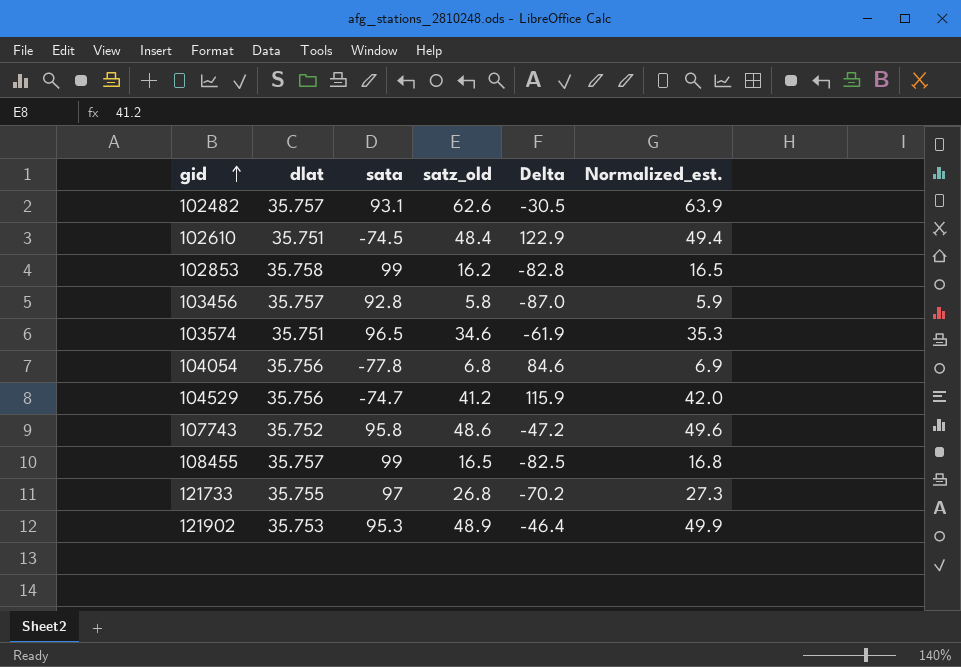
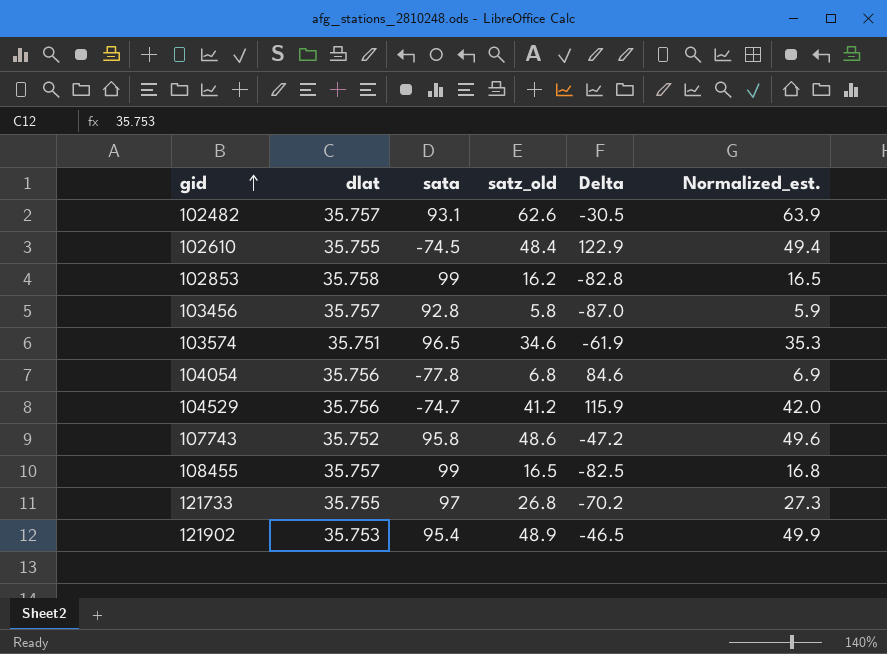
102610 | dlat: 35.751 -> 35.755
121902 | sata: 95.3 -> 95.4
121902 | Delta: -46.4 -> -46.5

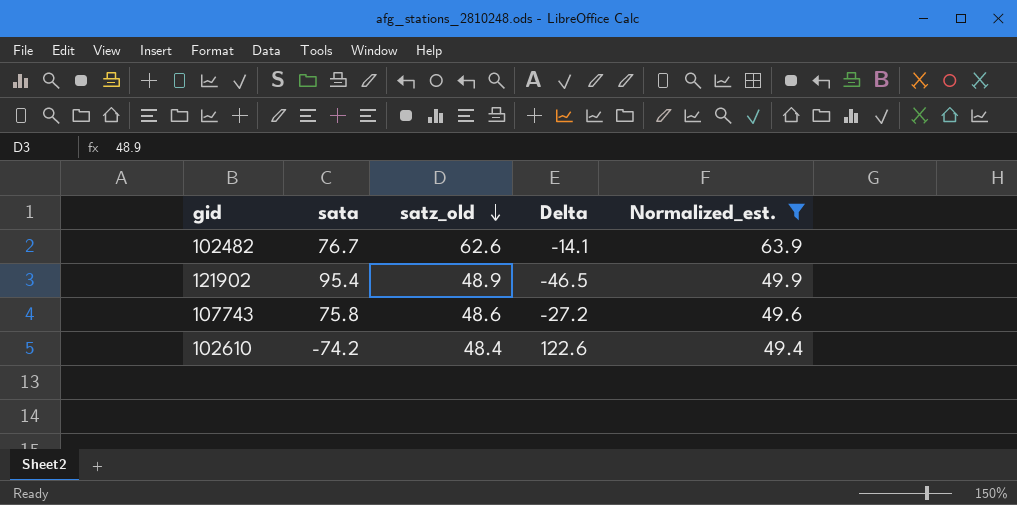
filter: none -> Normalized_est. >= 49.4
row order: gid ascending -> satz_old descending
column dlat | position: 2 -> none
102482 | sata: 93.1 -> 76.7
102482 | Delta: -30.5 -> -14.1
107743 | sata: 95.8 -> 75.8
107743 | Delta: -47.2 -> -27.2
102610 | sata: -74.5 -> -74.2
102610 | Delta: 122.9 -> 122.6

